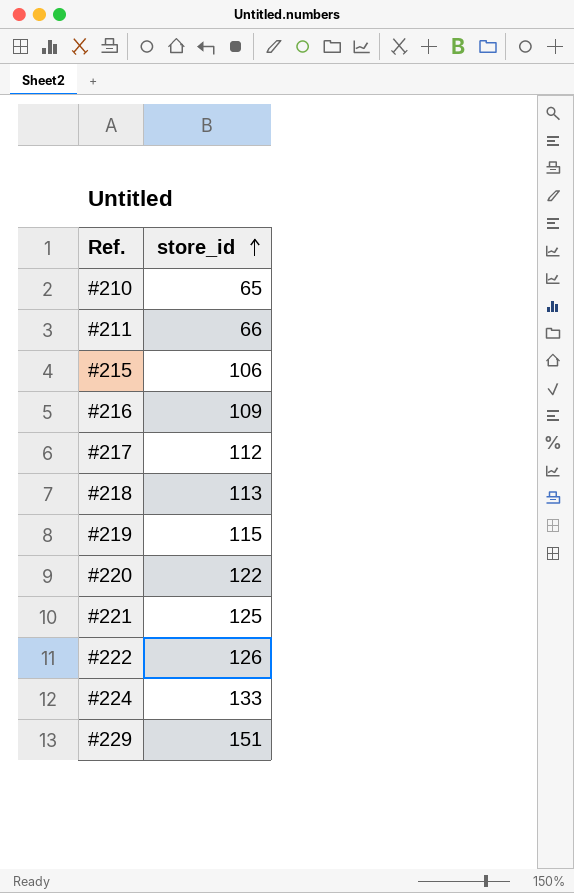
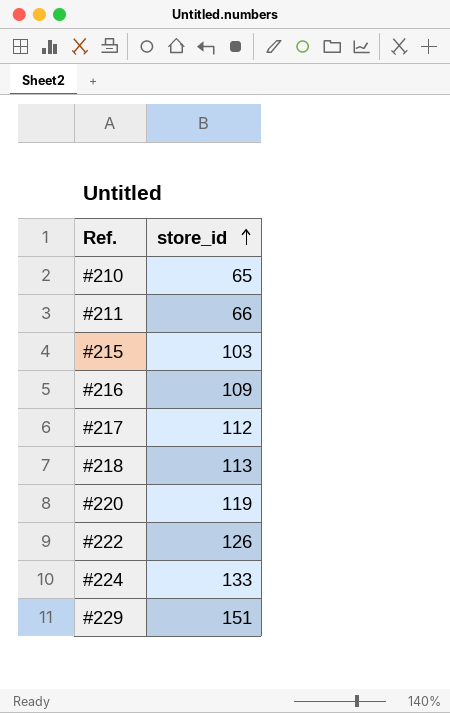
row #219: 115 -> none
row #221: 125 -> none
#215 | store_id: 106 -> 103
#220 | store_id: 122 -> 119

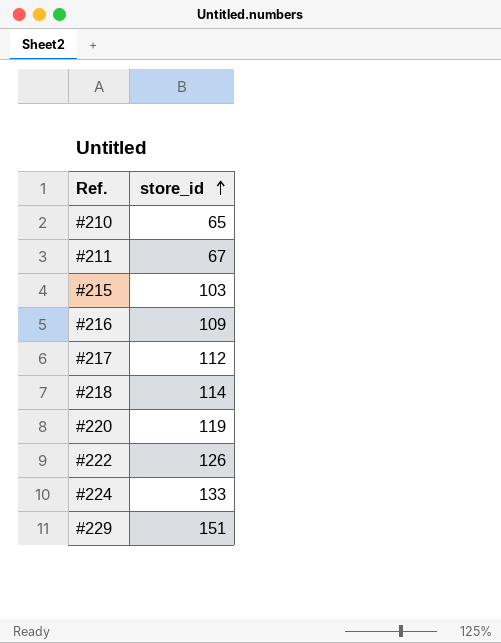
#211 | store_id: 66 -> 67
#218 | store_id: 113 -> 114

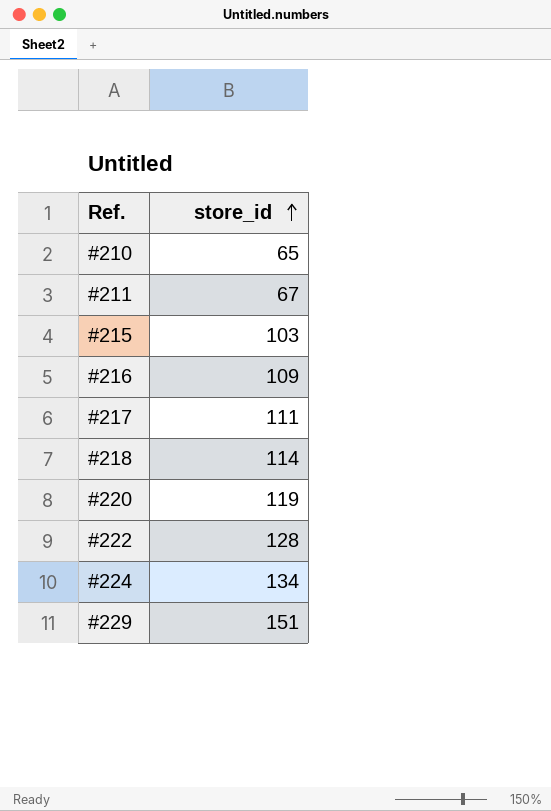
#217 | store_id: 112 -> 111
#222 | store_id: 126 -> 128
#224 | store_id: 133 -> 134

